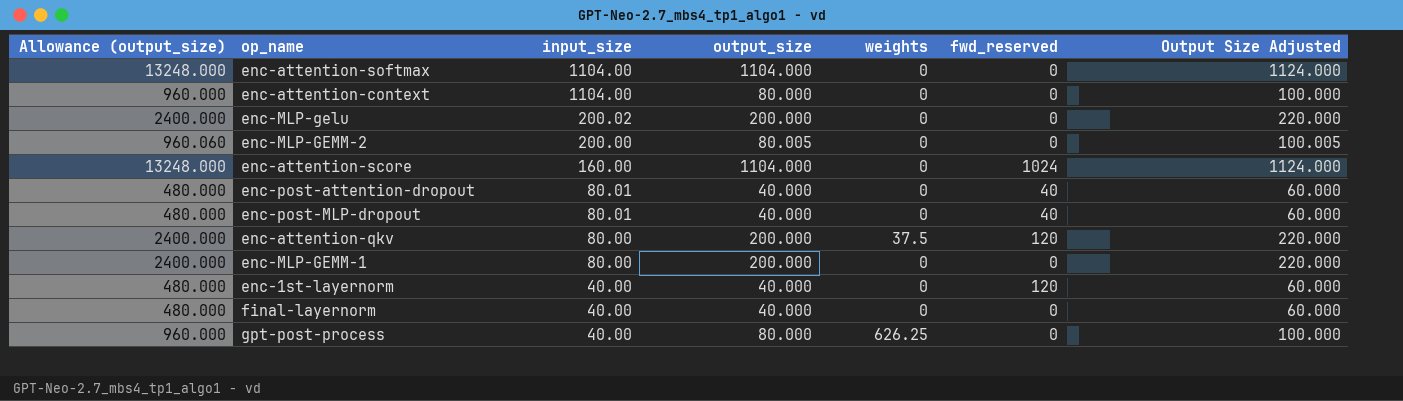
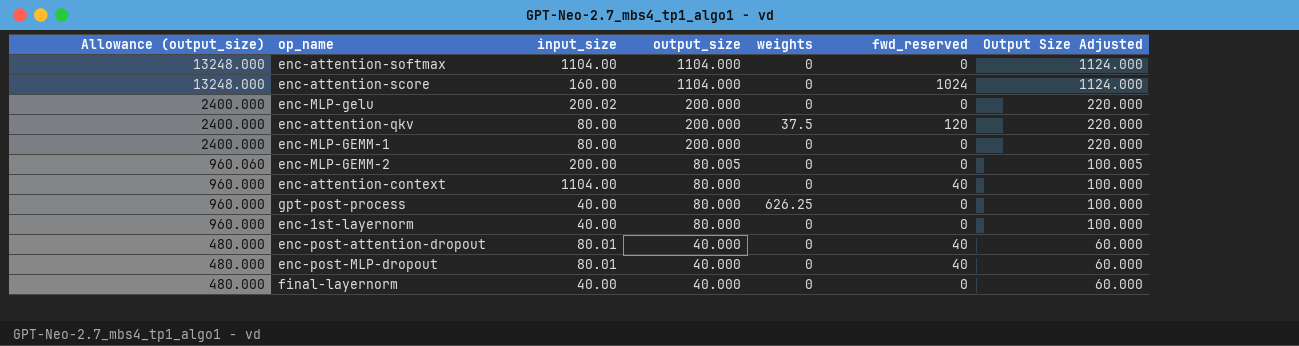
row order: input_size descending -> Allowance (output_size) descending
enc-attention-context | fwd_reserved: 0 -> 40
enc-1st-layernorm | Allowance (output_size): 480.000 -> 960.000
enc-1st-layernorm | output_size: 40.000 -> 80.000
enc-1st-layernorm | fwd_reserved: 120 -> 0
enc-1st-layernorm | Output Size Adjusted: 60.000 -> 100.000

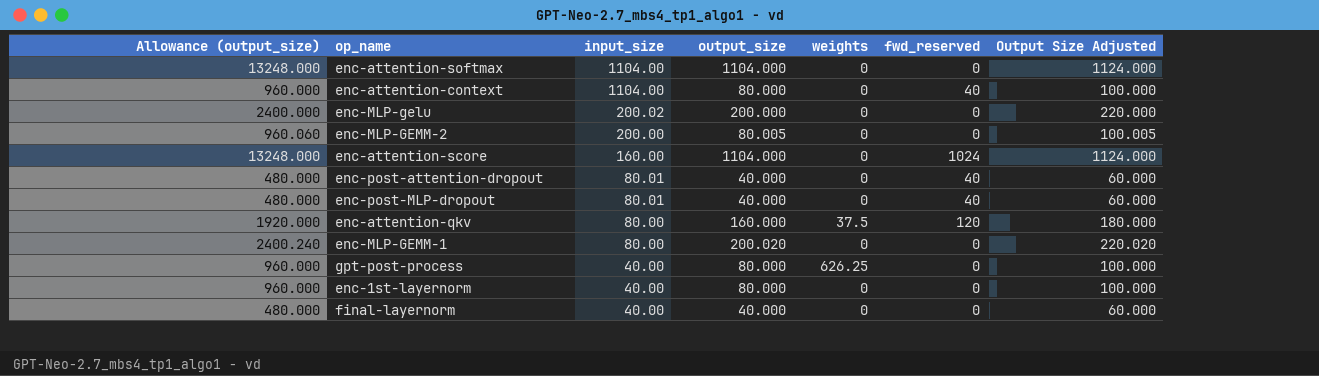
row order: Allowance (output_size) descending -> input_size descending
enc-attention-qkv | Allowance (output_size): 2400.000 -> 1920.000
enc-attention-qkv | output_size: 200.000 -> 160.000
enc-attention-qkv | Output Size Adjusted: 220.000 -> 180.000
enc-MLP-GEMM-1 | Allowance (output_size): 2400.000 -> 2400.240
enc-MLP-GEMM-1 | output_size: 200.000 -> 200.020
enc-MLP-GEMM-1 | Output Size Adjusted: 220.000 -> 220.020

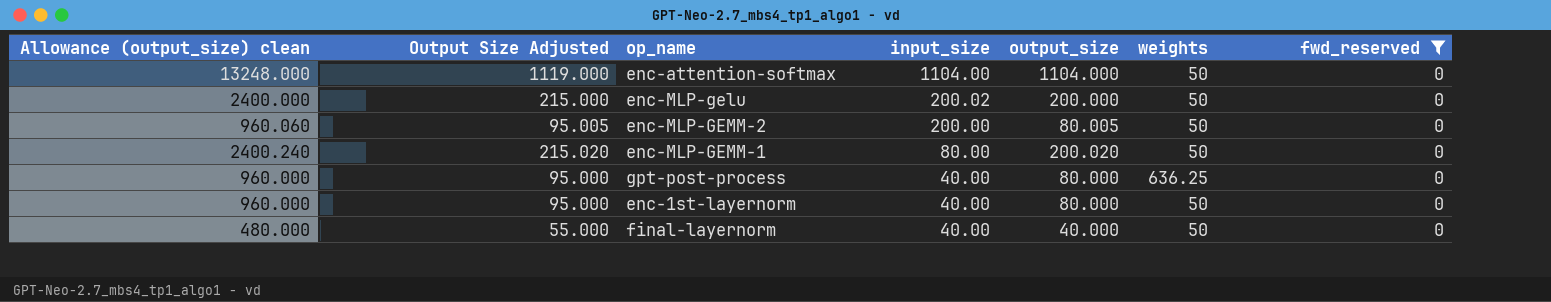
filter: none -> fwd_reserved = 0
column name: Allowance (output_size) -> Allowance (output_size) clean
column Output Size Adjusted | formula: [output_size] + 20 -> [output_size] + 15
column Output Size Adjusted | position: 7 -> 2
enc-attention-softmax | weights: 0 -> 50
enc-MLP-gelu | weights: 0 -> 50
enc-MLP-GEMM-2 | weights: 0 -> 50
enc-MLP-GEMM-1 | weights: 0 -> 50
gpt-post-process | weights: 626.25 -> 636.25
enc-1st-layernorm | weights: 0 -> 50
final-layernorm | weights: 0 -> 50

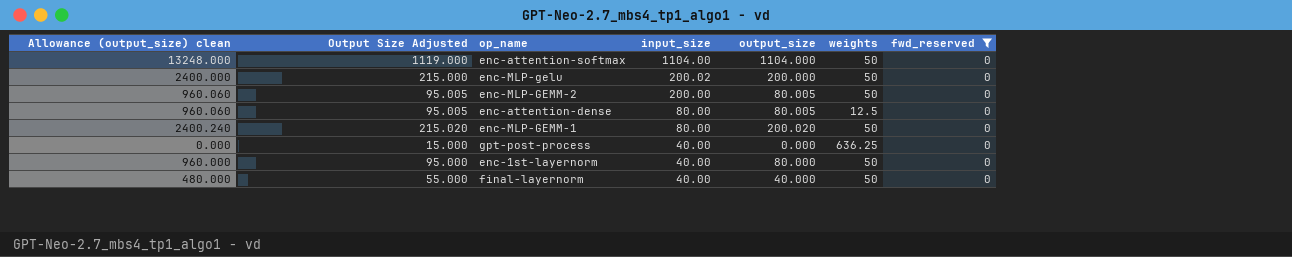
row enc-attention-dense: none -> 960.060 | 95.005 | 80.00 | 80.005 | 12.5 | 0
gpt-post-process | Allowance (output_size) clean: 960.000 -> 0.000
gpt-post-process | Output Size Adjusted: 95.000 -> 15.000
gpt-post-process | output_size: 80.000 -> 0.000

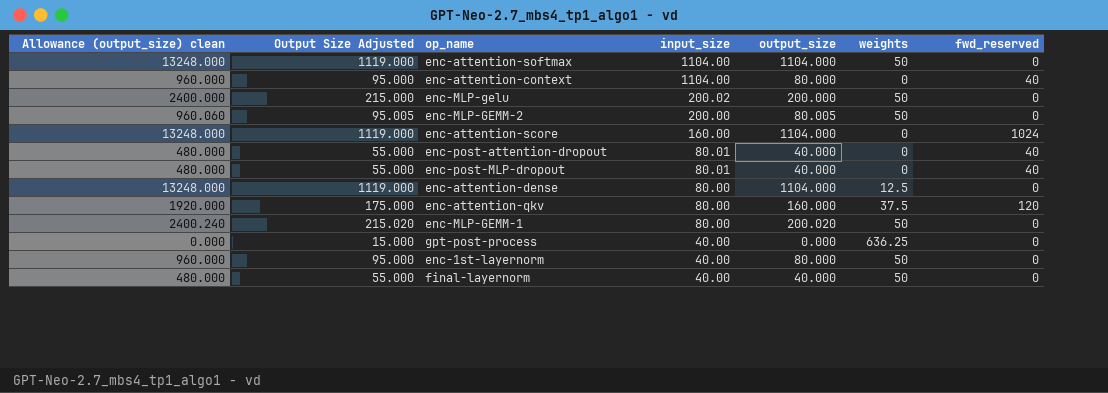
filter: fwd_reserved = 0 -> none
enc-attention-dense | Allowance (output_size) clean: 960.060 -> 13248.000
enc-attention-dense | Output Size Adjusted: 95.005 -> 1119.000
enc-attention-dense | output_size: 80.005 -> 1104.000

